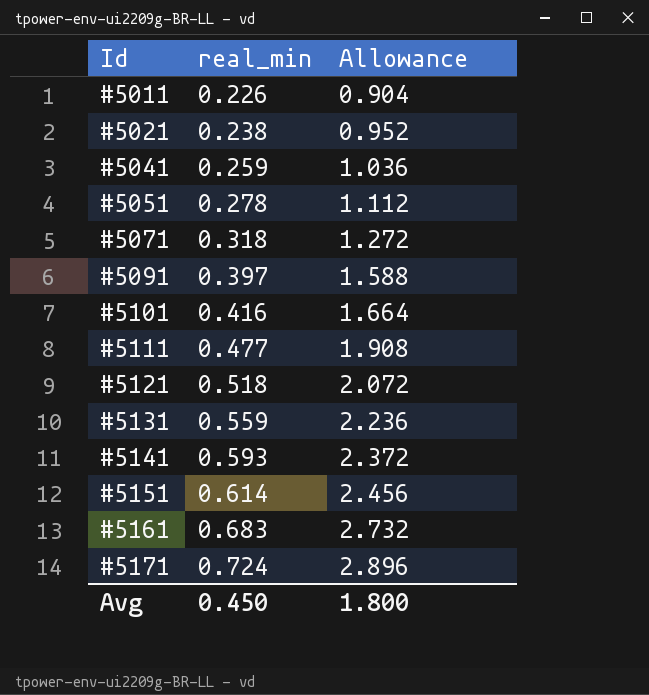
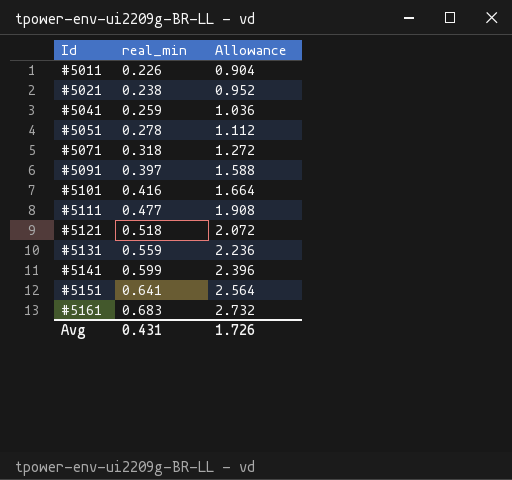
row #5171: 0.724 | 2.896 -> none
#5141 | real_min: 0.593 -> 0.599
#5141 | Allowance: 2.372 -> 2.396
#5151 | real_min: 0.614 -> 0.641
#5151 | Allowance: 2.456 -> 2.564
Avg | real_min: 0.450 -> 0.431
Avg | Allowance: 1.800 -> 1.726

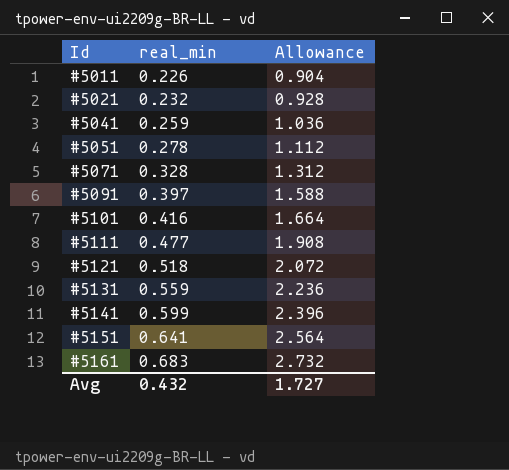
#5021 | real_min: 0.238 -> 0.232
#5021 | Allowance: 0.952 -> 0.928
#5071 | real_min: 0.318 -> 0.328
#5071 | Allowance: 1.272 -> 1.312
Avg | real_min: 0.431 -> 0.432
Avg | Allowance: 1.726 -> 1.727

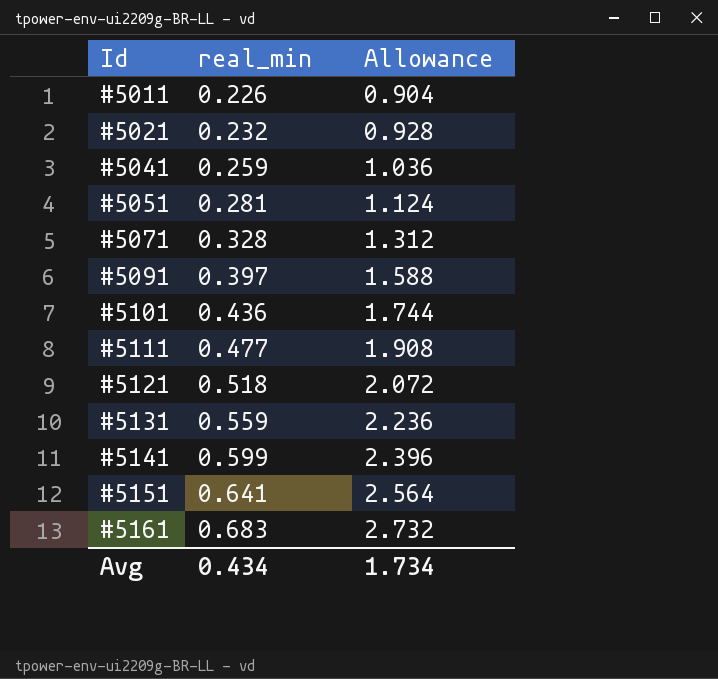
#5051 | real_min: 0.278 -> 0.281
#5051 | Allowance: 1.112 -> 1.124
#5101 | real_min: 0.416 -> 0.436
#5101 | Allowance: 1.664 -> 1.744
Avg | real_min: 0.432 -> 0.434
Avg | Allowance: 1.727 -> 1.734

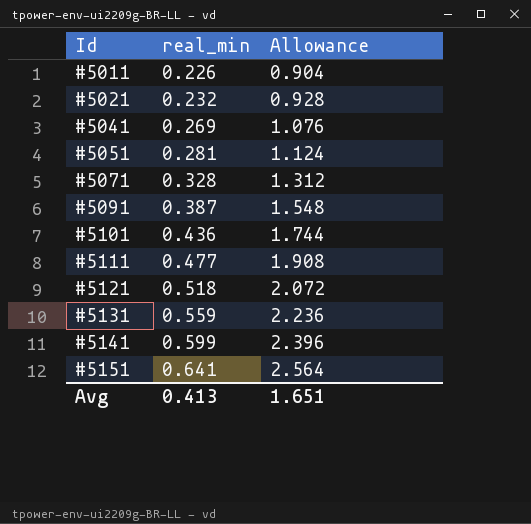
row #5161: 0.683 | 2.732 -> none
#5041 | real_min: 0.259 -> 0.269
#5041 | Allowance: 1.036 -> 1.076
#5091 | real_min: 0.397 -> 0.387
#5091 | Allowance: 1.588 -> 1.548
Avg | real_min: 0.434 -> 0.413
Avg | Allowance: 1.734 -> 1.651

